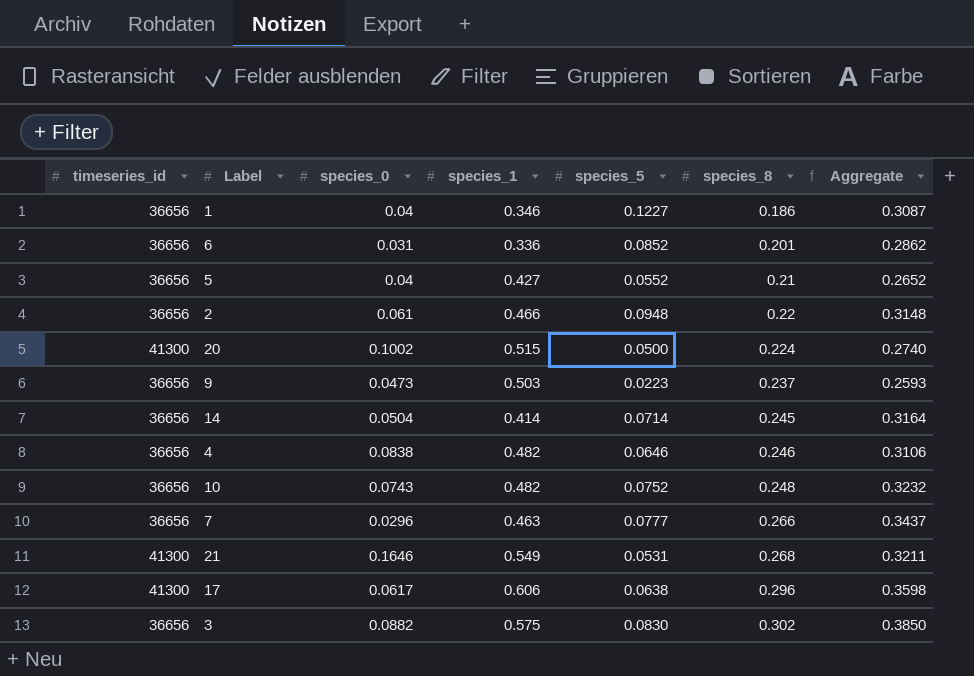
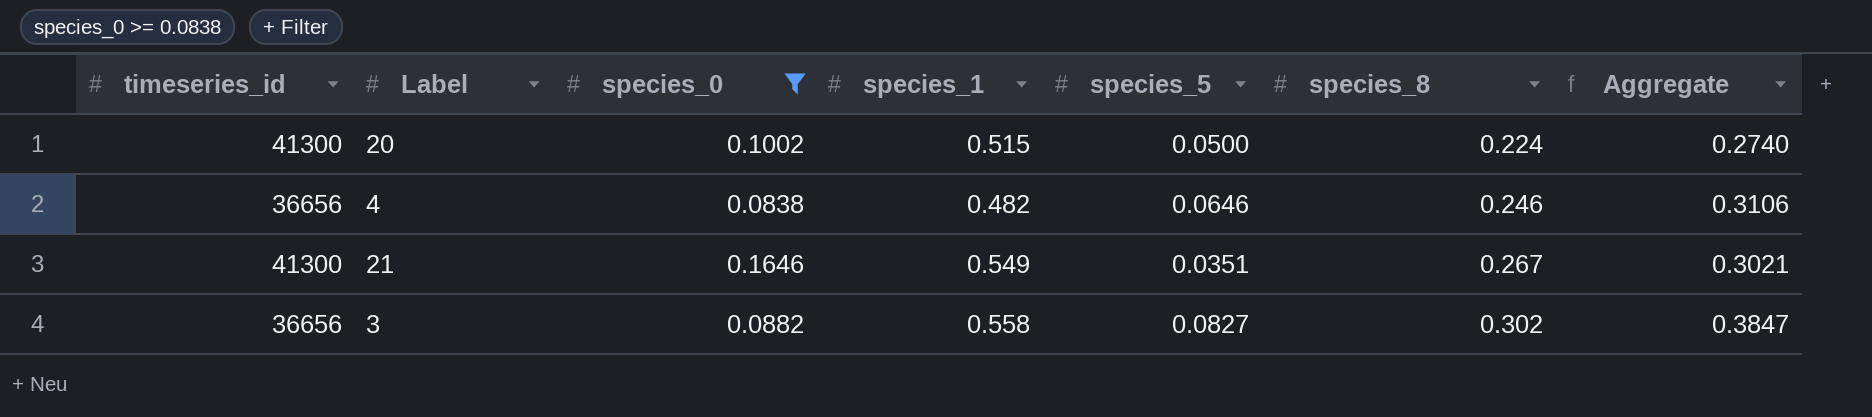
filter: none -> species_0 >= 0.0838
21 | species_5: 0.0531 -> 0.0351
21 | species_8: 0.268 -> 0.267
21 | Aggregate: 0.3211 -> 0.3021
3 | species_1: 0.575 -> 0.558
3 | species_5: 0.0830 -> 0.0827
3 | Aggregate: 0.3850 -> 0.3847

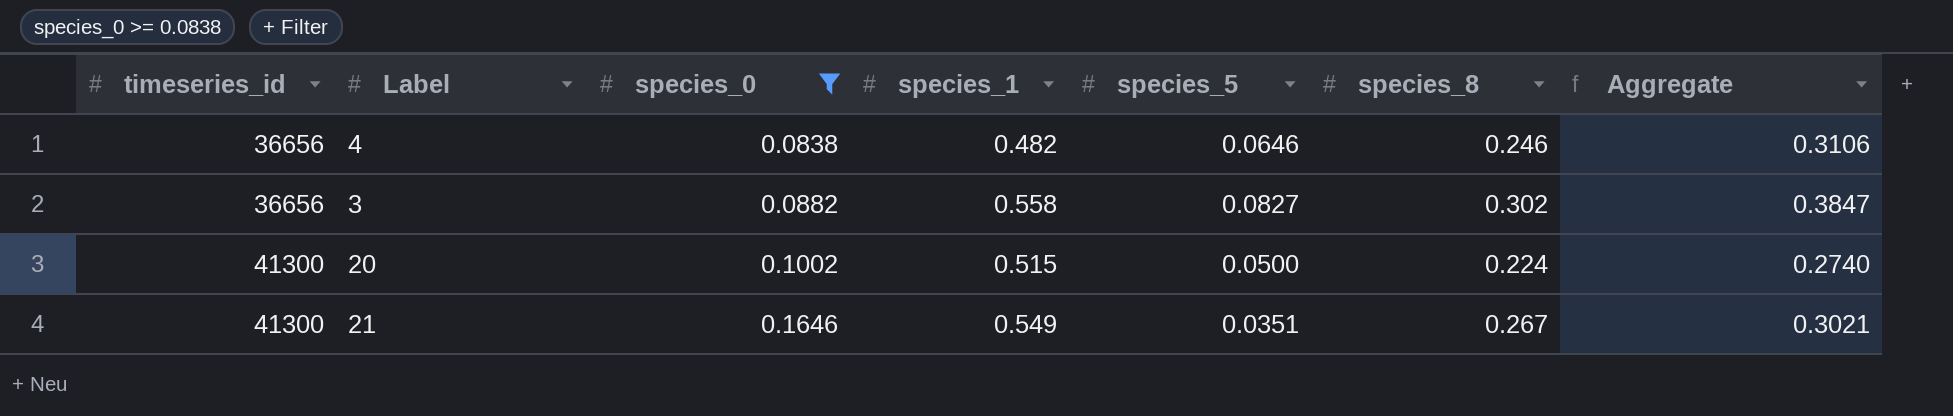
row order: species_8 ascending -> timeseries_id ascending

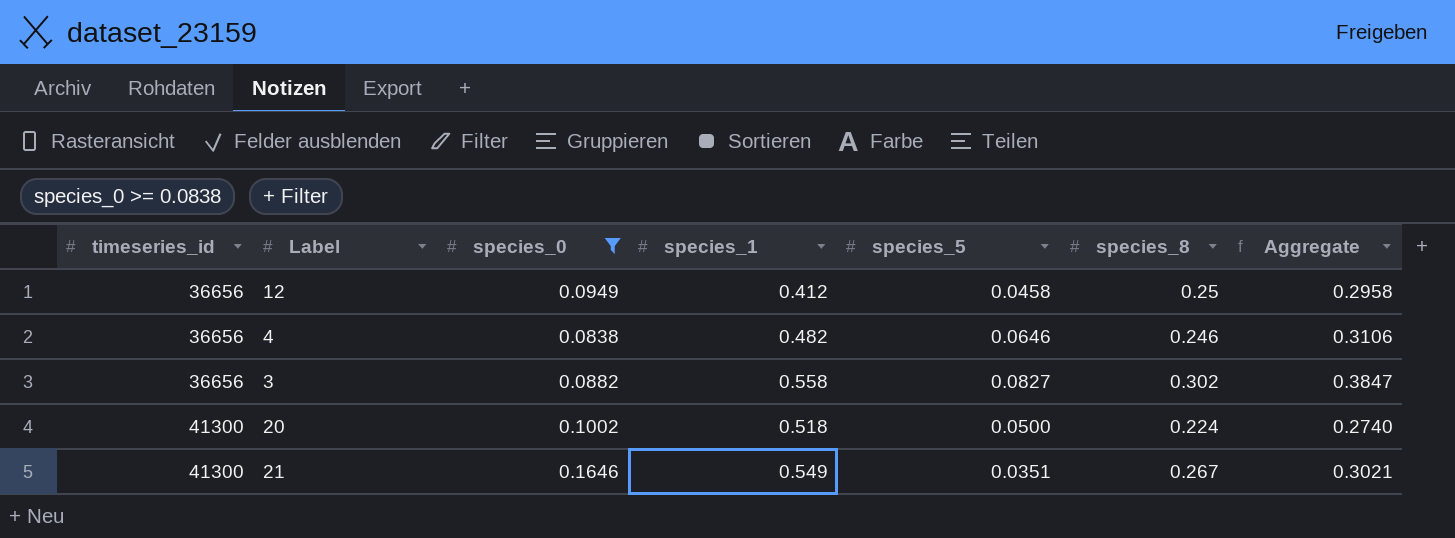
row 12: none -> 36656 | 0.0949 | 0.412 | 0.0458 | 0.25 | 0.2958
20 | species_1: 0.515 -> 0.518

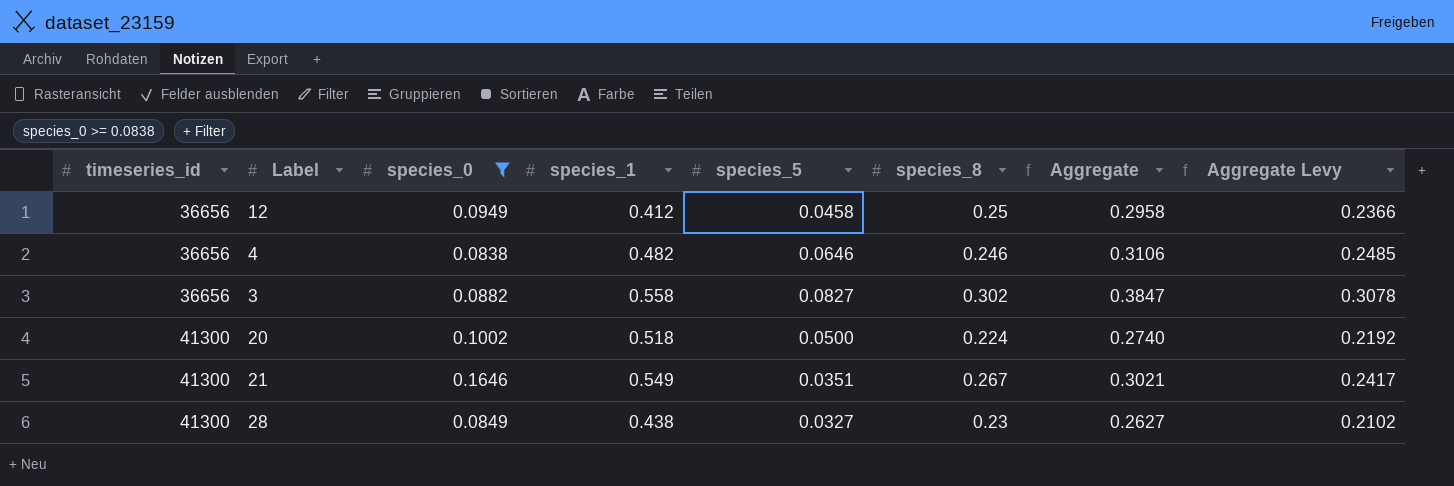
column Aggregate Levy | formula: none -> [Aggregate] * 0.8
row 28: none -> 41300 | 0.0849 | 0.438 | 0.0327 | 0.23 | 0.2627 | 0.2102

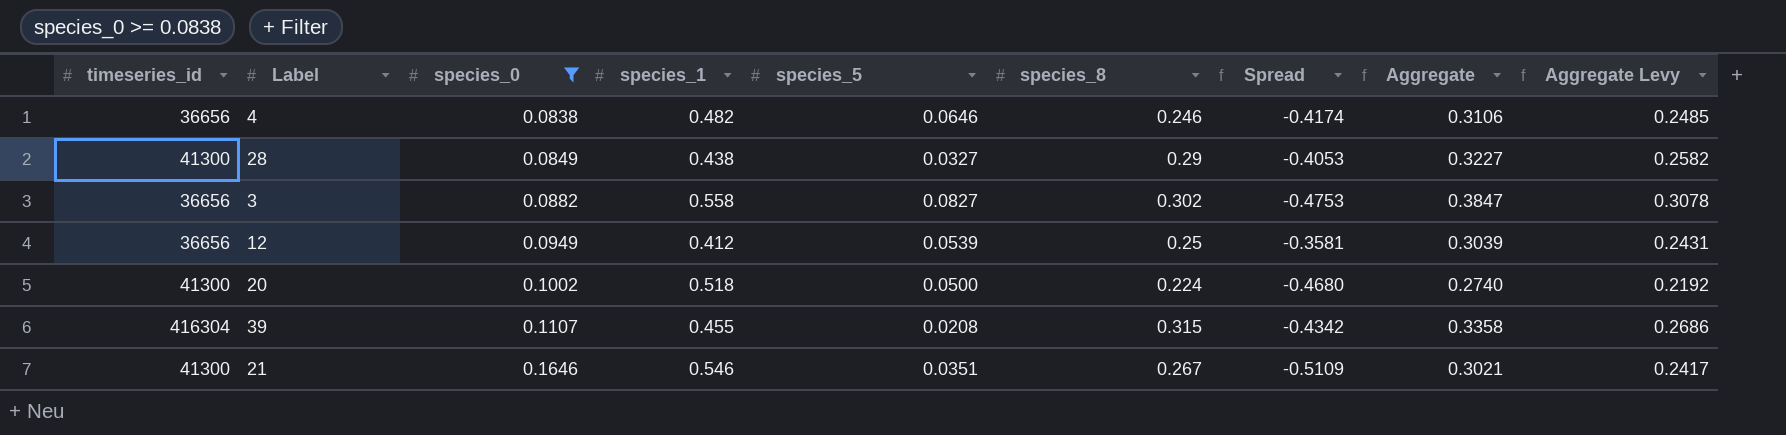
row order: timeseries_id ascending -> species_0 ascending
column Spread | formula: none -> [species_5] - [species_1]
28 | species_8: 0.23 -> 0.29
28 | Aggregate: 0.2627 -> 0.3227
28 | Aggregate Levy: 0.2102 -> 0.2582
12 | species_5: 0.0458 -> 0.0539
12 | Aggregate: 0.2958 -> 0.3039
12 | Aggregate Levy: 0.2366 -> 0.2431
row 39: none -> 416304 | 0.1107 | 0.455 | 0.0208 | 0.315 | -0.4342 | 0.3358 | 0.2686
21 | species_1: 0.549 -> 0.546

